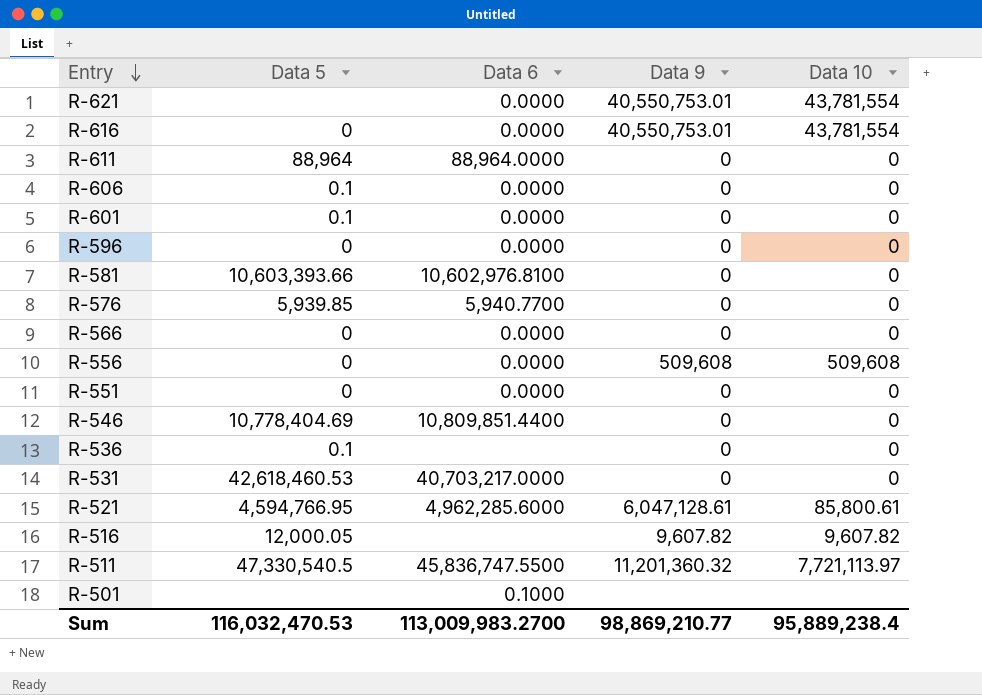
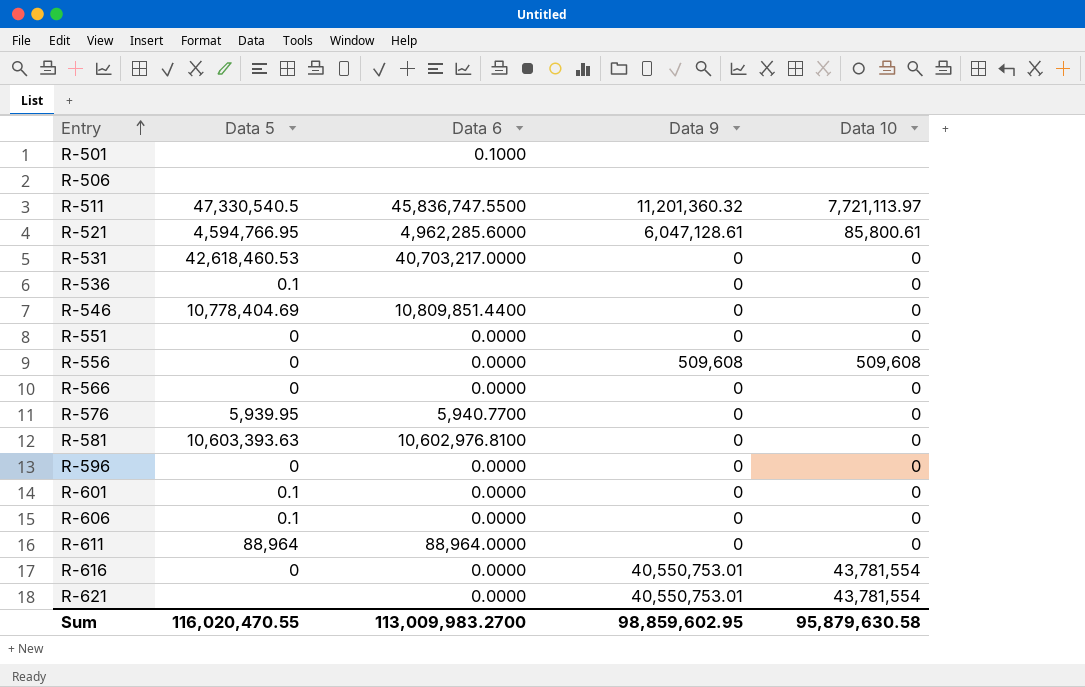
row order: Entry descending -> Entry ascending
row R-516: 12,000.05 | none | 9,607.82 | 9,607.82 -> none
row R-506: none -> none | none | none | none
R-576 | Data 5: 5,939.85 -> 5,939.95
R-581 | Data 5: 10,603,393.66 -> 10,603,393.63
Sum | Data 5: 116,032,470.53 -> 116,020,470.55
Sum | Data 9: 98,869,210.77 -> 98,859,602.95
Sum | Data 10: 95,889,238.4 -> 95,879,630.58

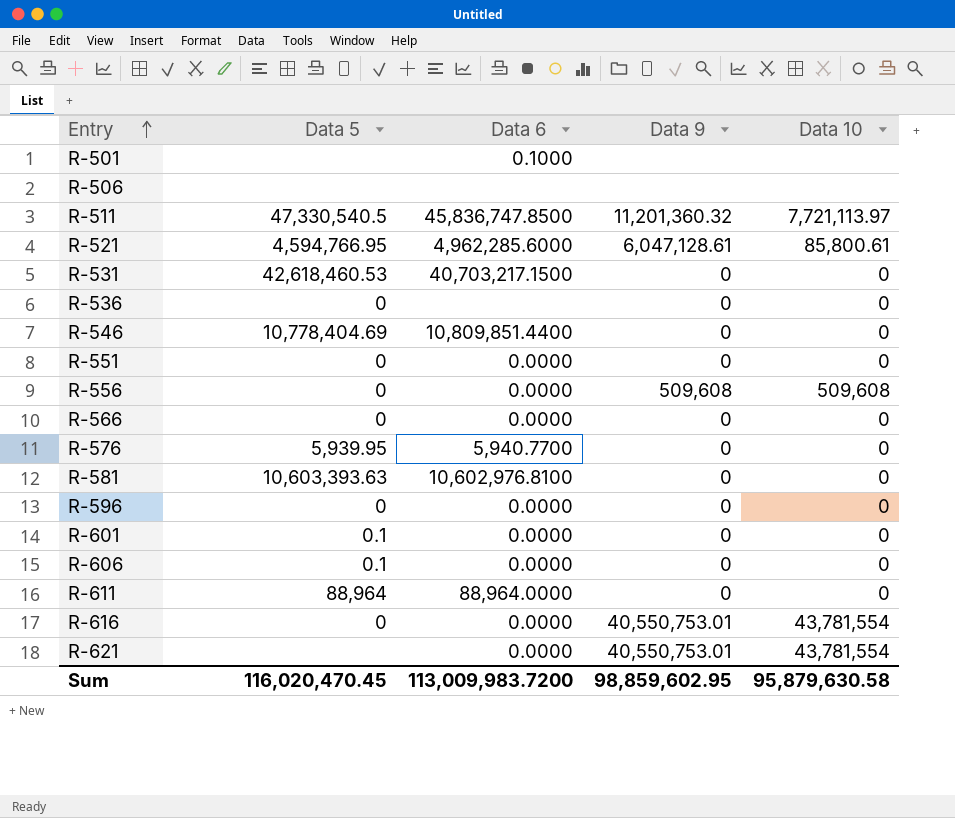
R-511 | Data 6: 45,836,747.5500 -> 45,836,747.8500
R-531 | Data 6: 40,703,217.0000 -> 40,703,217.1500
R-536 | Data 5: 0.1 -> 0
Sum | Data 5: 116,020,470.55 -> 116,020,470.45
Sum | Data 6: 113,009,983.2700 -> 113,009,983.7200

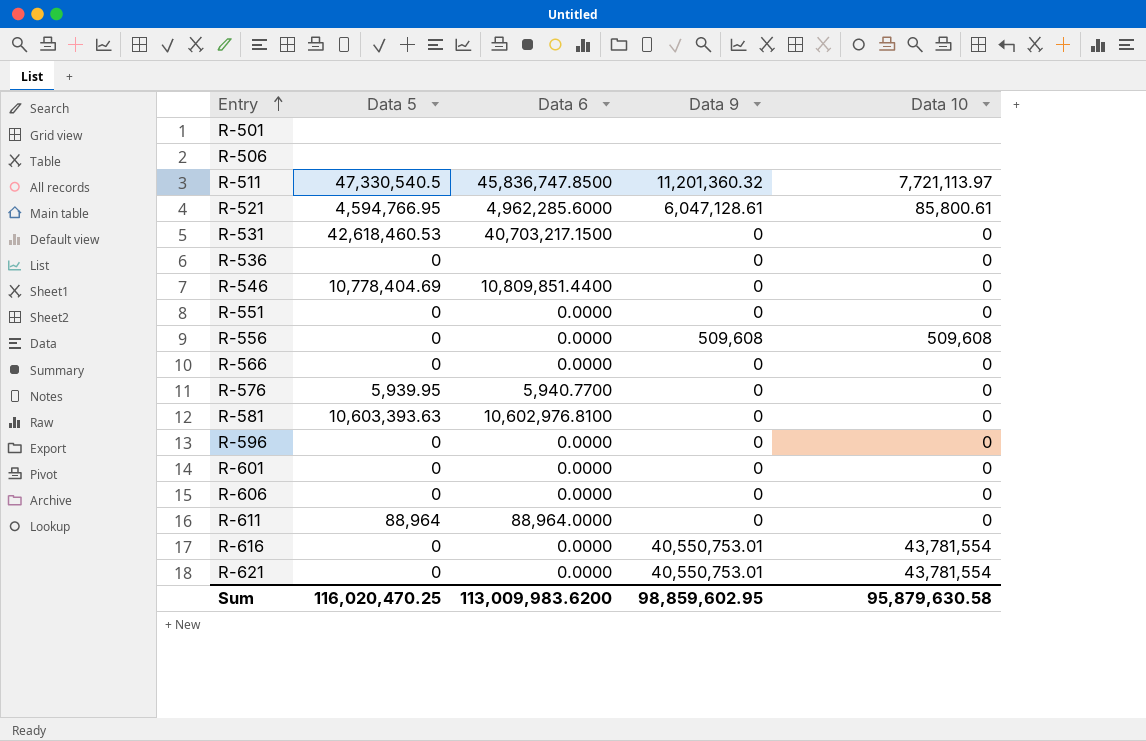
R-501 | Data 6: 0.1000 -> none
R-601 | Data 5: 0.1 -> 0
R-606 | Data 5: 0.1 -> 0
R-621 | Data 5: none -> 0
Sum | Data 5: 116,020,470.45 -> 116,020,470.25
Sum | Data 6: 113,009,983.7200 -> 113,009,983.6200

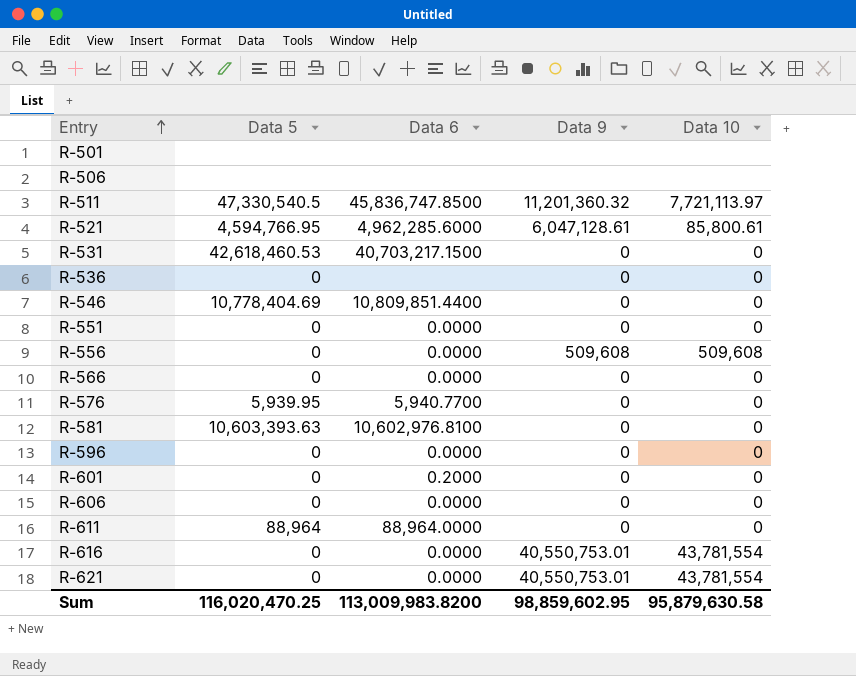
R-601 | Data 6: 0.0000 -> 0.2000
Sum | Data 6: 113,009,983.6200 -> 113,009,983.8200

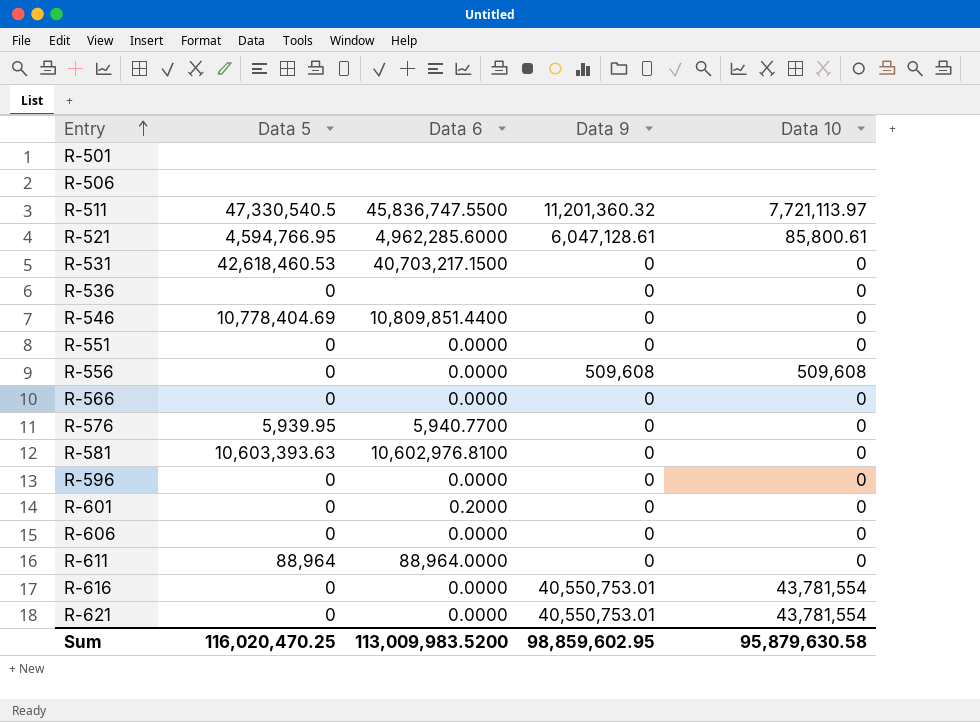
R-511 | Data 6: 45,836,747.8500 -> 45,836,747.5500
Sum | Data 6: 113,009,983.8200 -> 113,009,983.5200

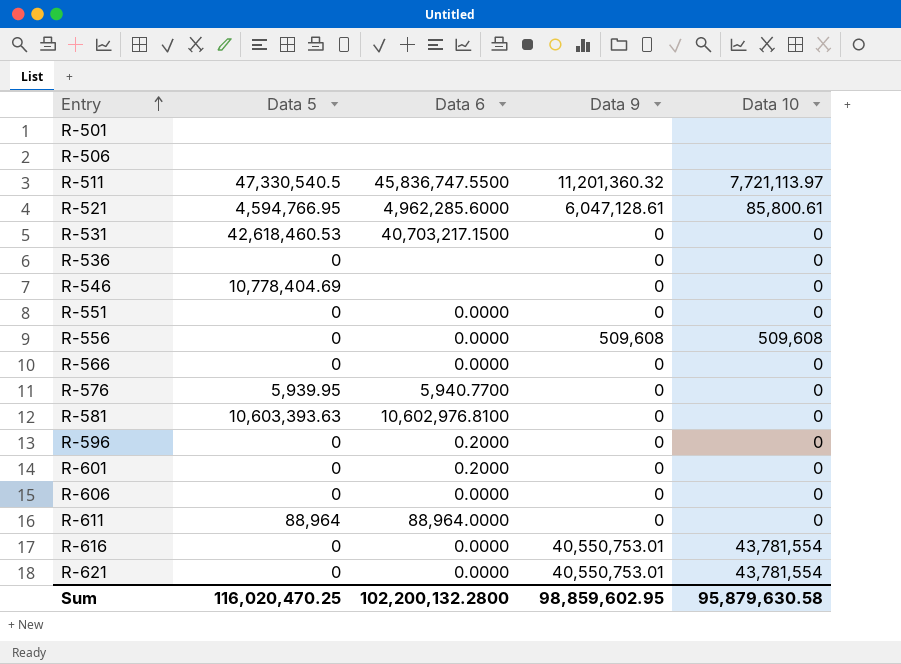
R-546 | Data 6: 10,809,851.4400 -> none
R-596 | Data 6: 0.0000 -> 0.2000
Sum | Data 6: 113,009,983.5200 -> 102,200,132.2800

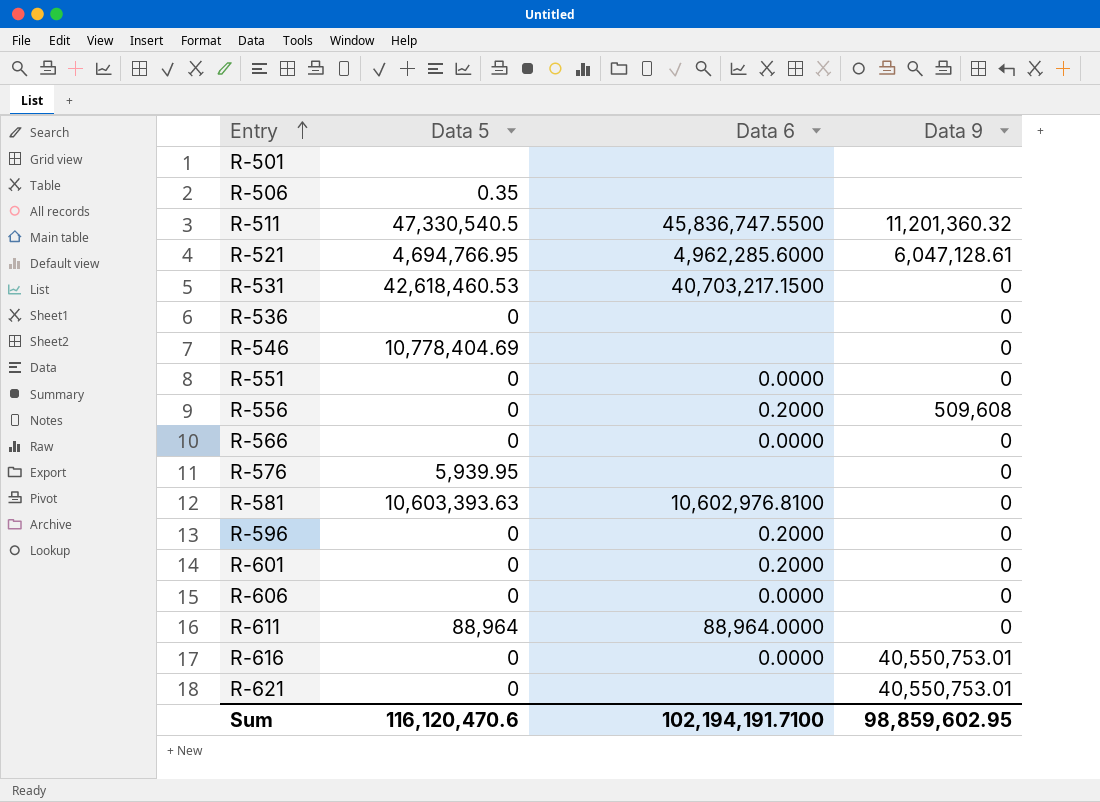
column Data 10 | position: 5 -> none
R-506 | Data 5: none -> 0.35
R-521 | Data 5: 4,594,766.95 -> 4,694,766.95
R-556 | Data 6: 0.0000 -> 0.2000
R-576 | Data 6: 5,940.7700 -> none
R-621 | Data 6: 0.0000 -> none
Sum | Data 5: 116,020,470.25 -> 116,120,470.6
Sum | Data 6: 102,200,132.2800 -> 102,194,191.7100

